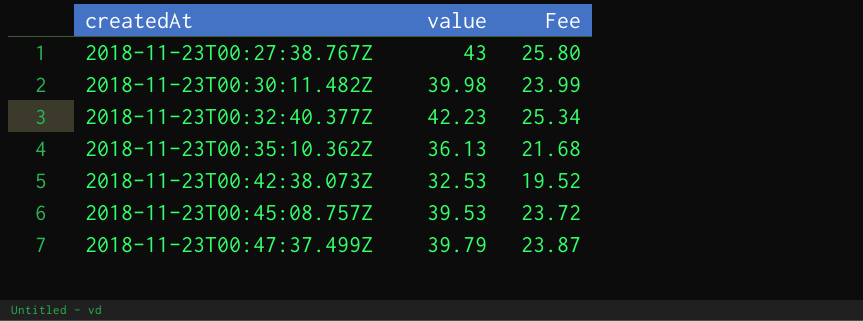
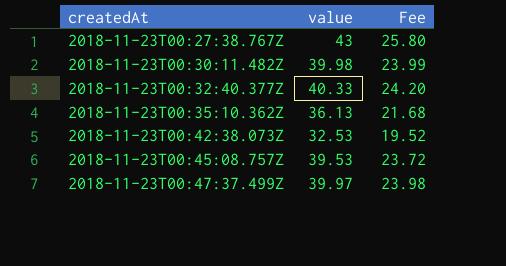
2018-11-23T00:32:40.377Z | value: 42.23 -> 40.33
2018-11-23T00:32:40.377Z | Fee: 25.34 -> 24.20
2018-11-23T00:47:37.499Z | value: 39.79 -> 39.97
2018-11-23T00:47:37.499Z | Fee: 23.87 -> 23.98

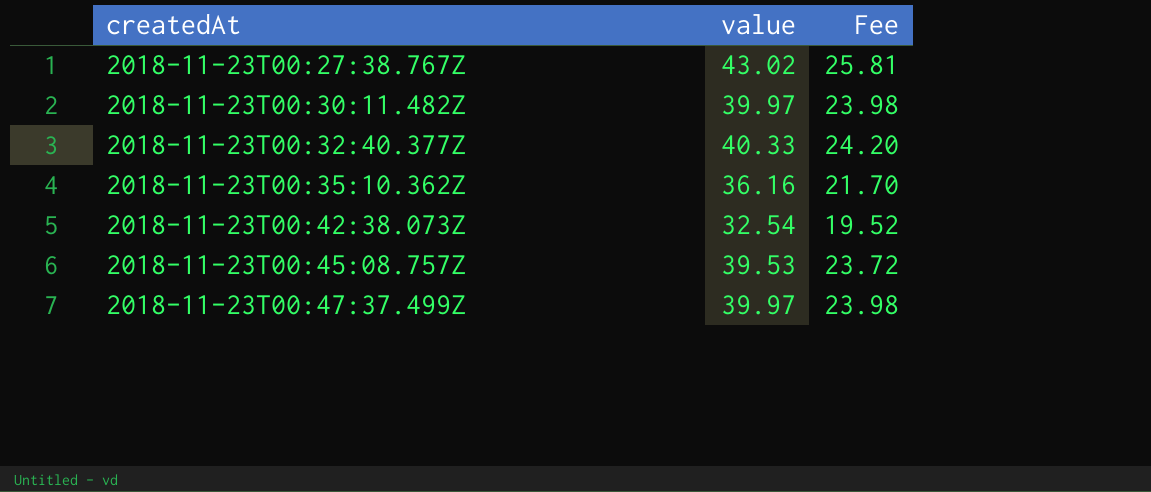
2018-11-23T00:27:38.767Z | value: 43 -> 43.02
2018-11-23T00:27:38.767Z | Fee: 25.80 -> 25.81
2018-11-23T00:30:11.482Z | value: 39.98 -> 39.97
2018-11-23T00:30:11.482Z | Fee: 23.99 -> 23.98
2018-11-23T00:35:10.362Z | value: 36.13 -> 36.16
2018-11-23T00:35:10.362Z | Fee: 21.68 -> 21.70
2018-11-23T00:42:38.073Z | value: 32.53 -> 32.54

